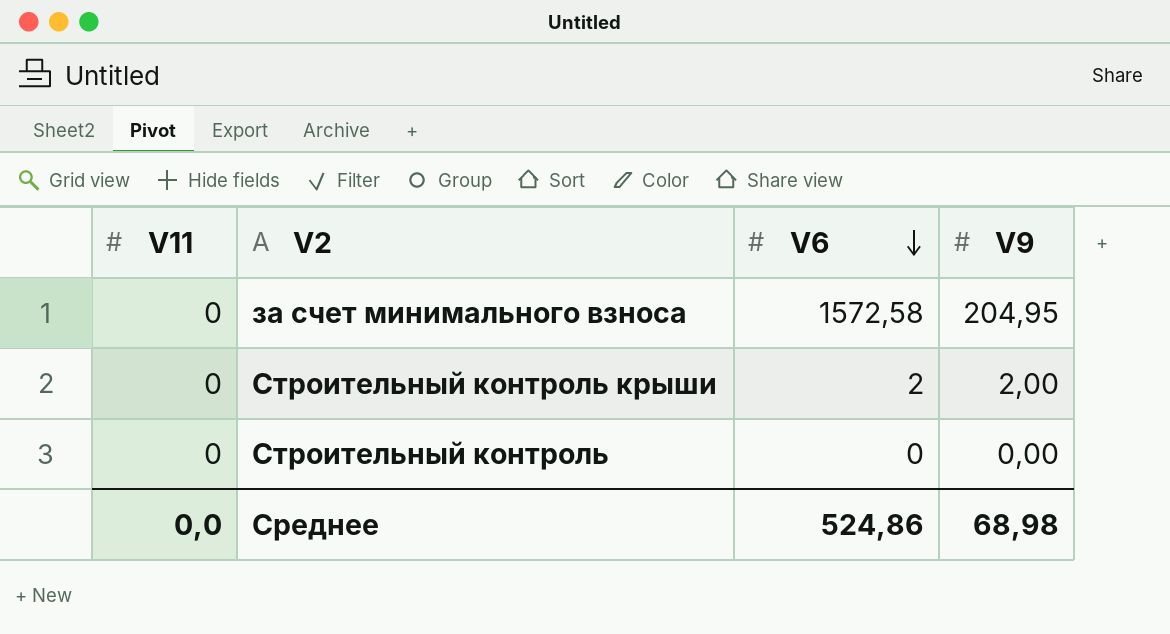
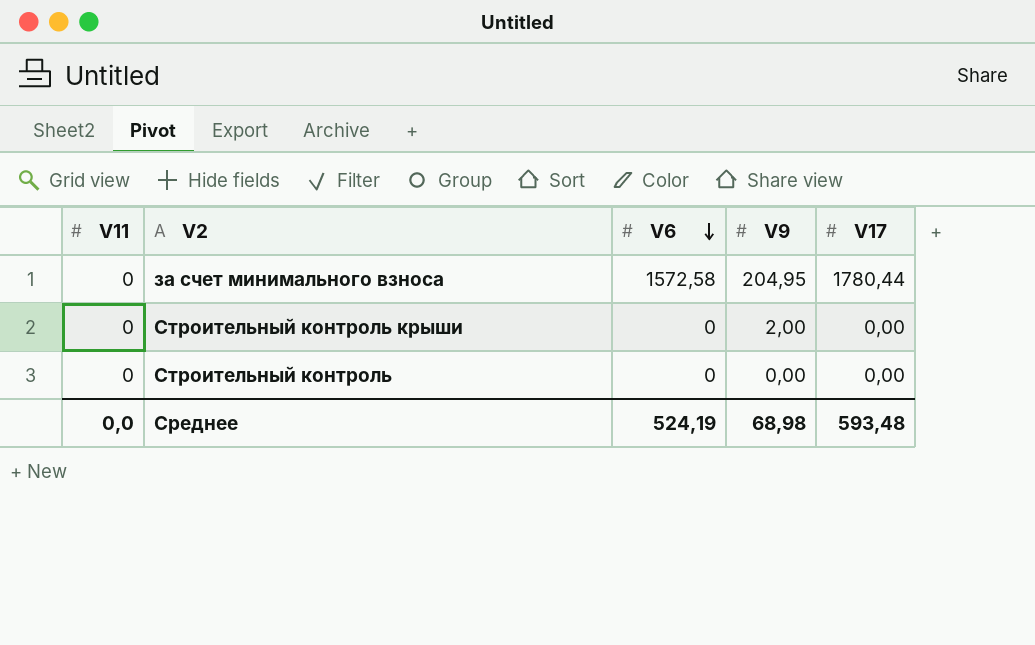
column V17 | position: none -> 5
Строительный контроль крыши | V6: 2 -> 0
Среднее | V6: 524,86 -> 524,19

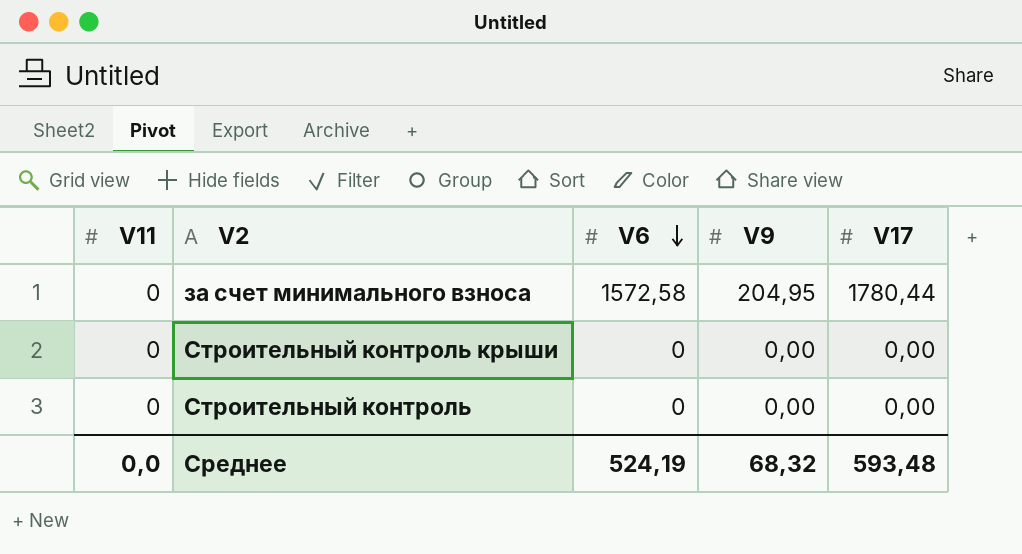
Строительный контроль крыши | V9: 2,00 -> 0,00
Среднее | V9: 68,98 -> 68,32

